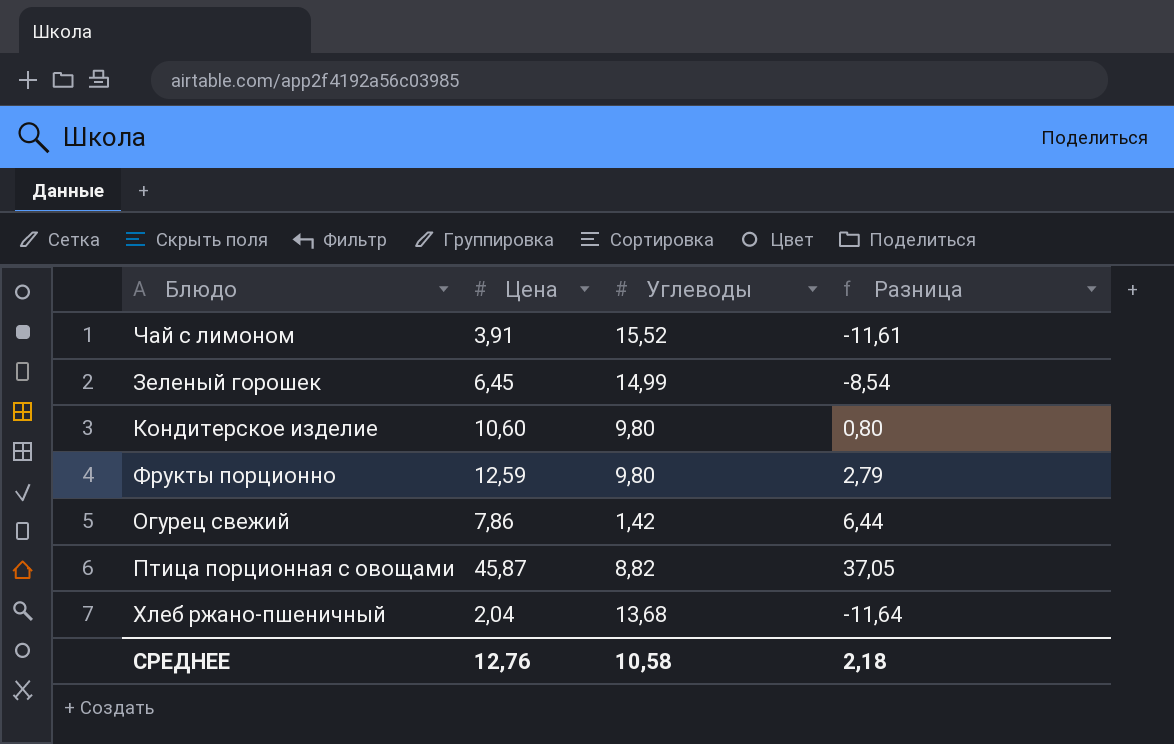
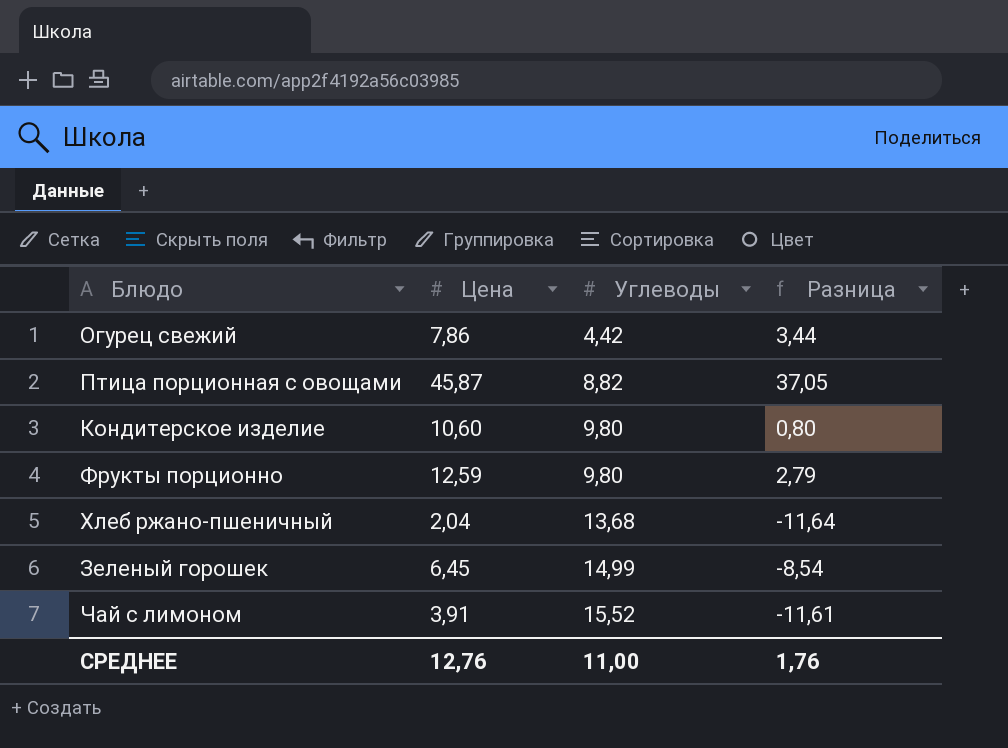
row order: none -> Углеводы ascending
Огурец свежий | Углеводы: 1,42 -> 4,42
Огурец свежий | Разница: 6,44 -> 3,44
СРЕДНЕЕ | Углеводы: 10,58 -> 11,00
СРЕДНЕЕ | Разница: 2,18 -> 1,76

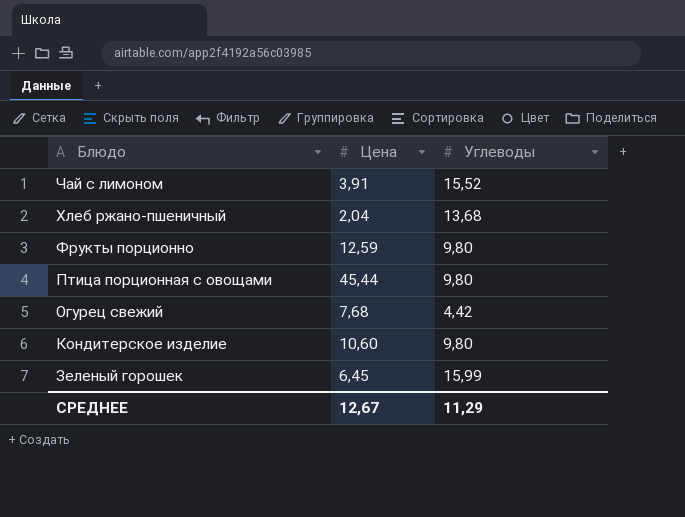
row order: Углеводы ascending -> Блюдо descending
column Разница | formula: [Цена] - [Углеводы] -> none
Птица порционная с овощами | Цена: 45,87 -> 45,44
Птица порционная с овощами | Углеводы: 8,82 -> 9,80
Огурец свежий | Цена: 7,86 -> 7,68
Зеленый горошек | Углеводы: 14,99 -> 15,99
СРЕДНЕЕ | Цена: 12,76 -> 12,67
СРЕДНЕЕ | Углеводы: 11,00 -> 11,29

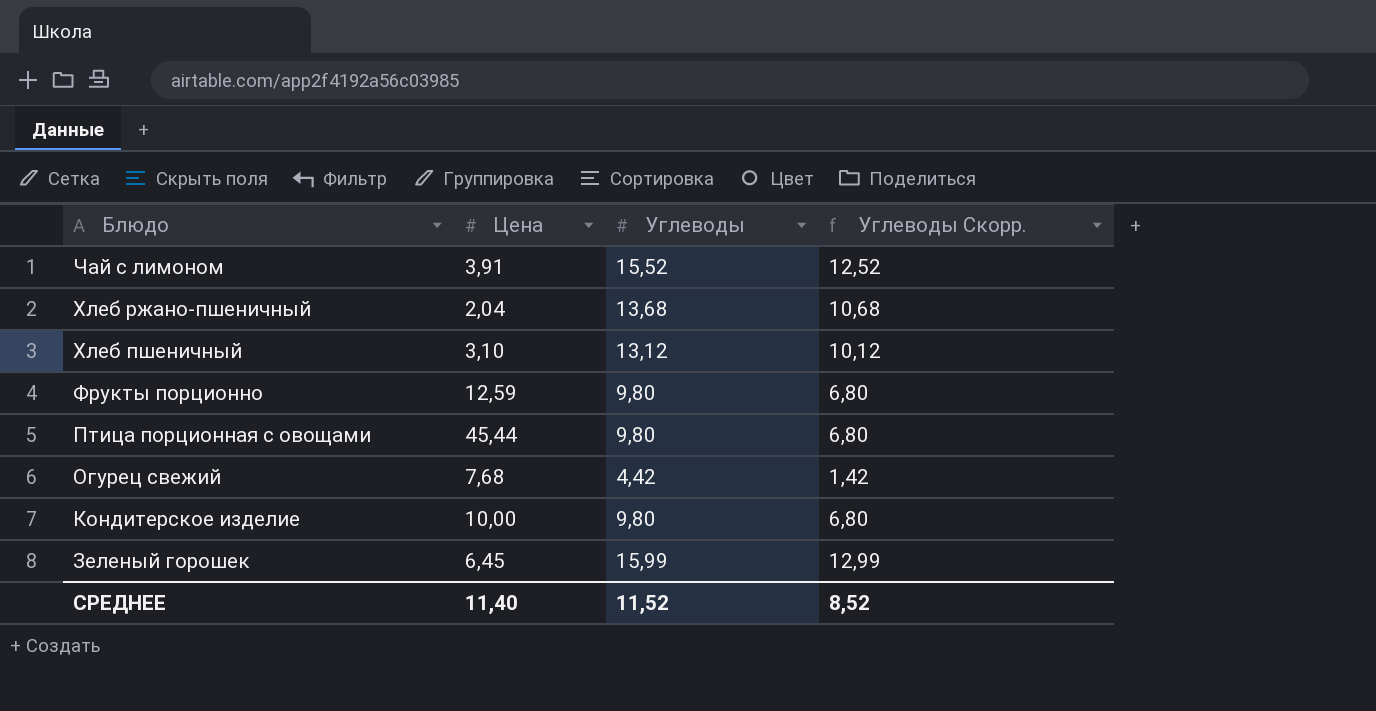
column Углеводы Скорр. | formula: none -> [Углеводы] - 3
row Хлеб пшеничный: none -> 3,10 | 13,12 | 10,12
Кондитерское изделие | Цена: 10,60 -> 10,00
СРЕДНЕЕ | Цена: 12,67 -> 11,40
СРЕДНЕЕ | Углеводы: 11,29 -> 11,52

